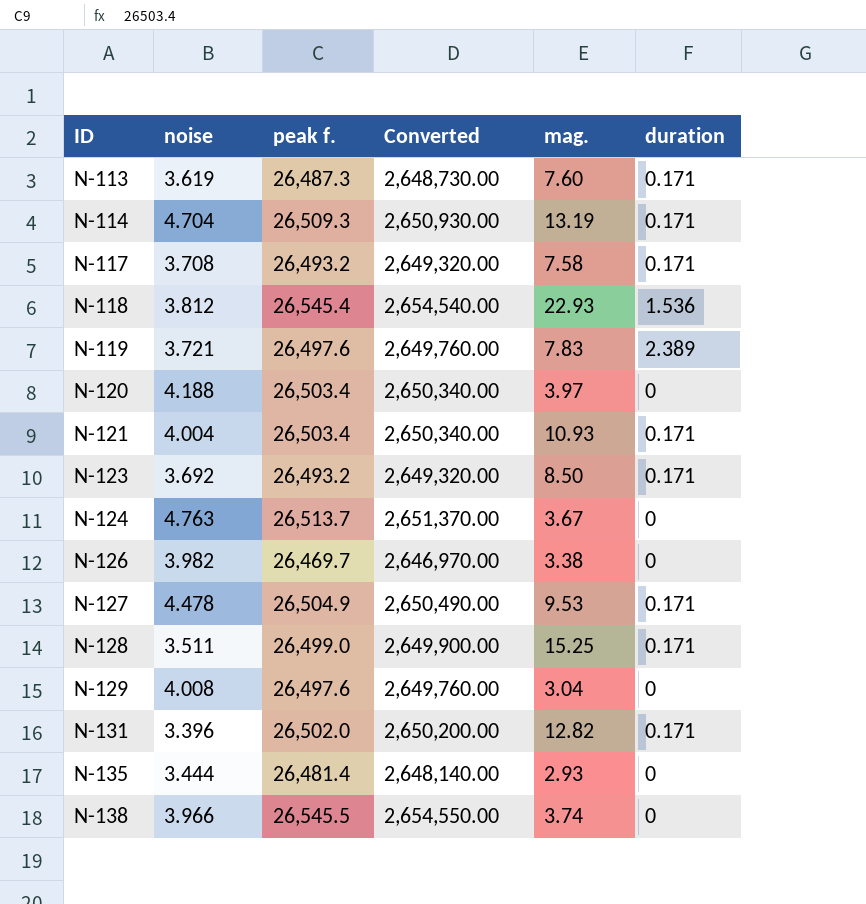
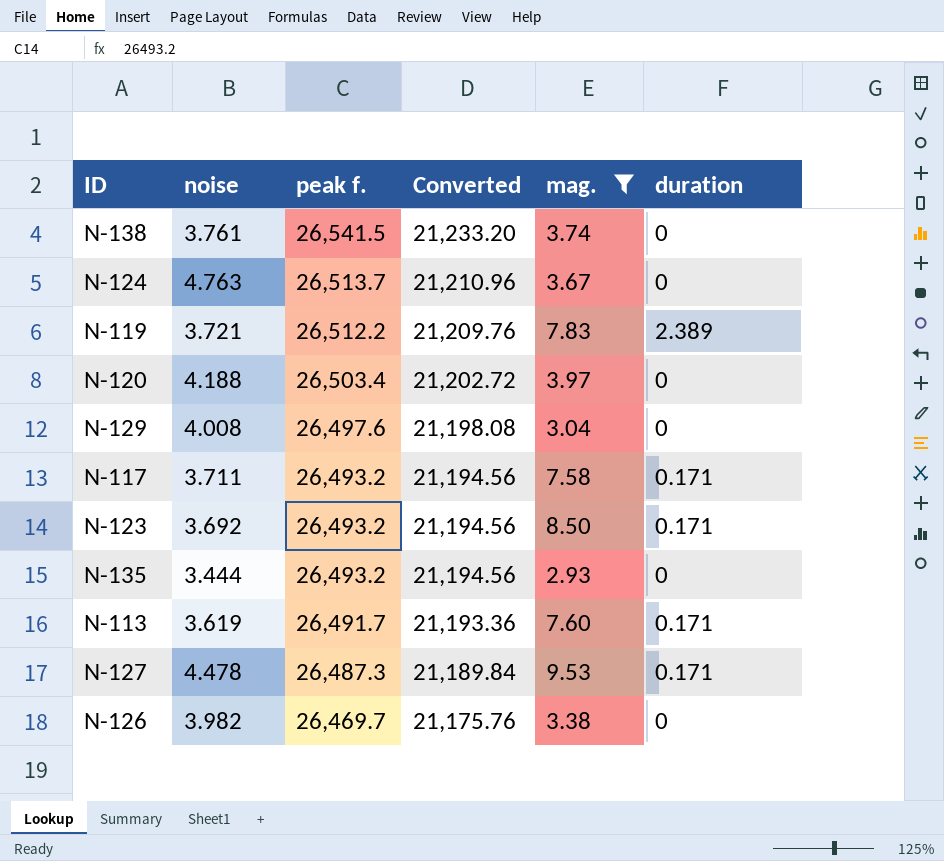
filter: none -> mag. <= 9.53
row order: ID ascending -> peak f. descending
column Converted | formula: [peak f.] * 100 -> [peak f.] * 0.8
N-138 | noise: 3.966 -> 3.761
N-138 | peak f.: 26,545.5 -> 26,541.5
N-119 | peak f.: 26,497.6 -> 26,512.2
N-117 | noise: 3.708 -> 3.711
N-135 | peak f.: 26,481.4 -> 26,493.2
N-113 | peak f.: 26,487.3 -> 26,491.7
N-127 | peak f.: 26,504.9 -> 26,487.3

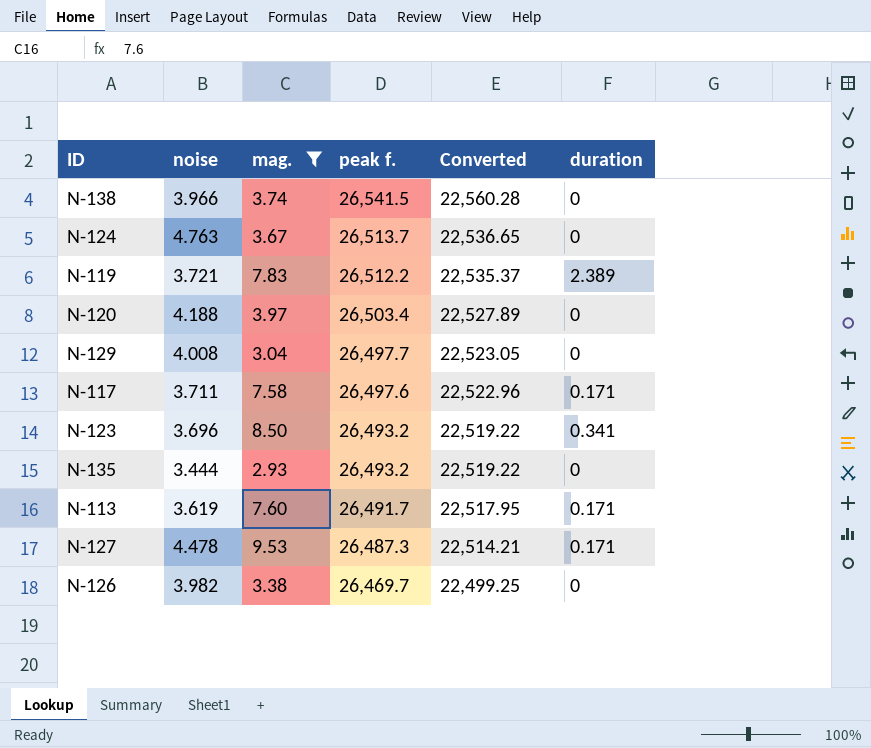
column mag. | position: 5 -> 3
column Converted | formula: [peak f.] * 0.8 -> [peak f.] * 0.85
N-138 | noise: 3.761 -> 3.966
N-129 | peak f.: 26,497.6 -> 26,497.7
N-117 | peak f.: 26,493.2 -> 26,497.6
N-123 | noise: 3.692 -> 3.696
N-123 | duration: 0.171 -> 0.341

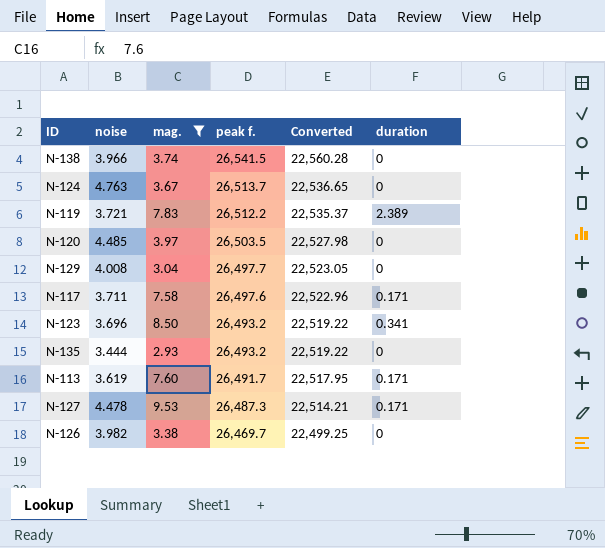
N-120 | noise: 4.188 -> 4.485
N-120 | peak f.: 26,503.4 -> 26,503.5
N-120 | Converted: 22,527.89 -> 22,527.98

